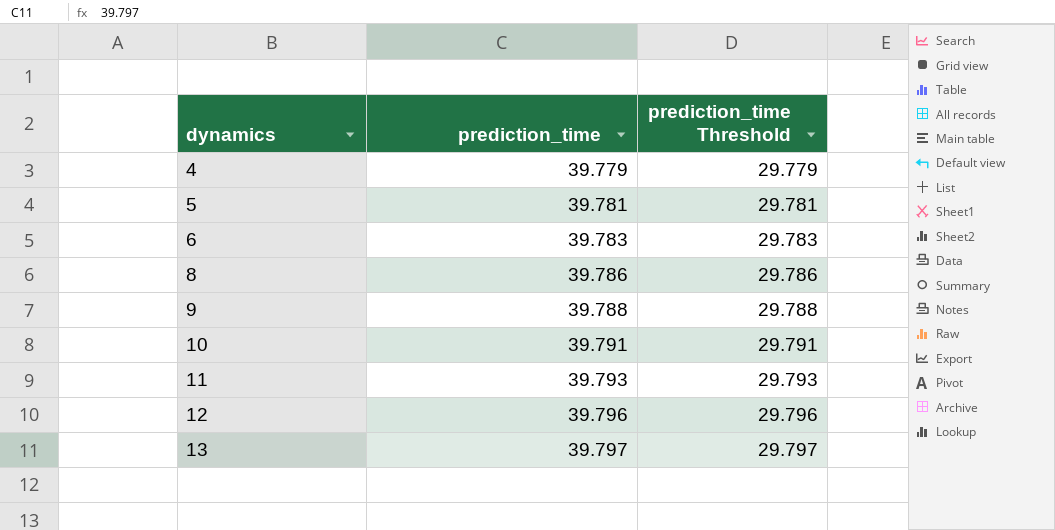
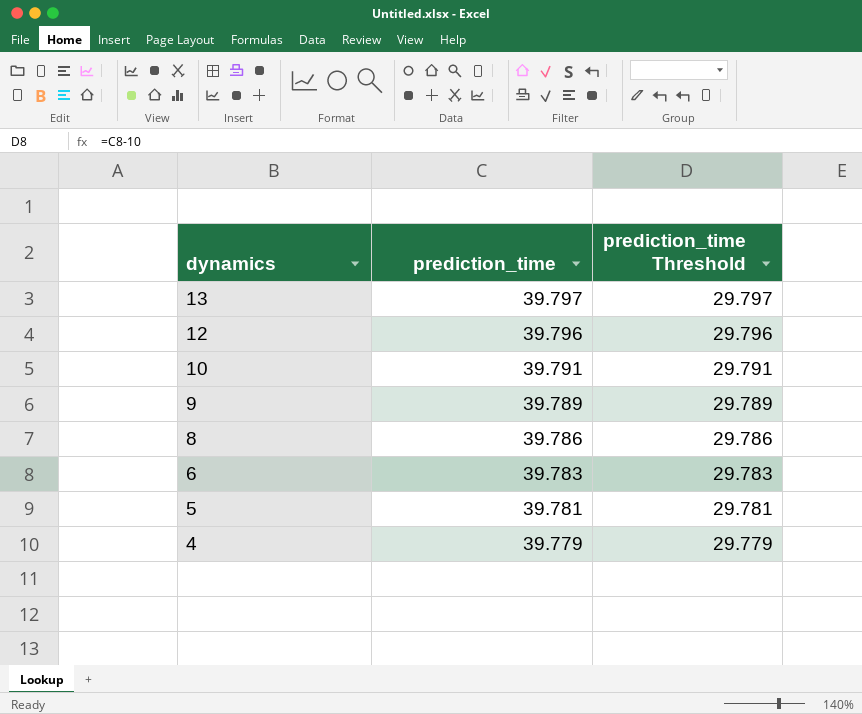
row order: dynamics ascending -> dynamics descending
row 11: 39.793 | 29.793 -> none
9 | prediction_time: 39.788 -> 39.789
9 | prediction_time Threshold: 29.788 -> 29.789

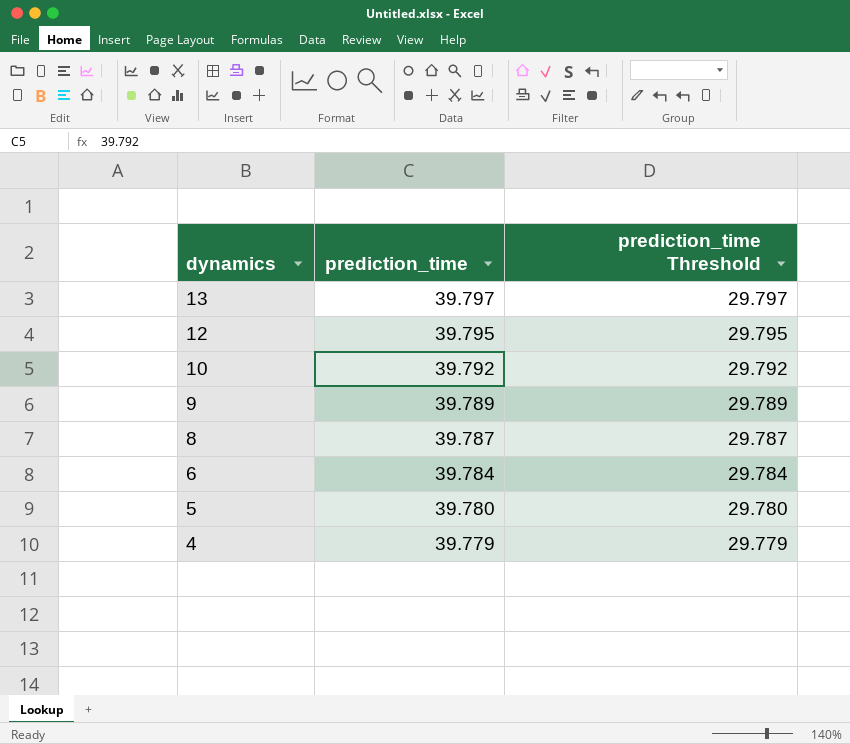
12 | prediction_time: 39.796 -> 39.795
12 | prediction_time Threshold: 29.796 -> 29.795
10 | prediction_time: 39.791 -> 39.792
10 | prediction_time Threshold: 29.791 -> 29.792
8 | prediction_time: 39.786 -> 39.787
8 | prediction_time Threshold: 29.786 -> 29.787
6 | prediction_time: 39.783 -> 39.784
6 | prediction_time Threshold: 29.783 -> 29.784
5 | prediction_time: 39.781 -> 39.780
5 | prediction_time Threshold: 29.781 -> 29.780

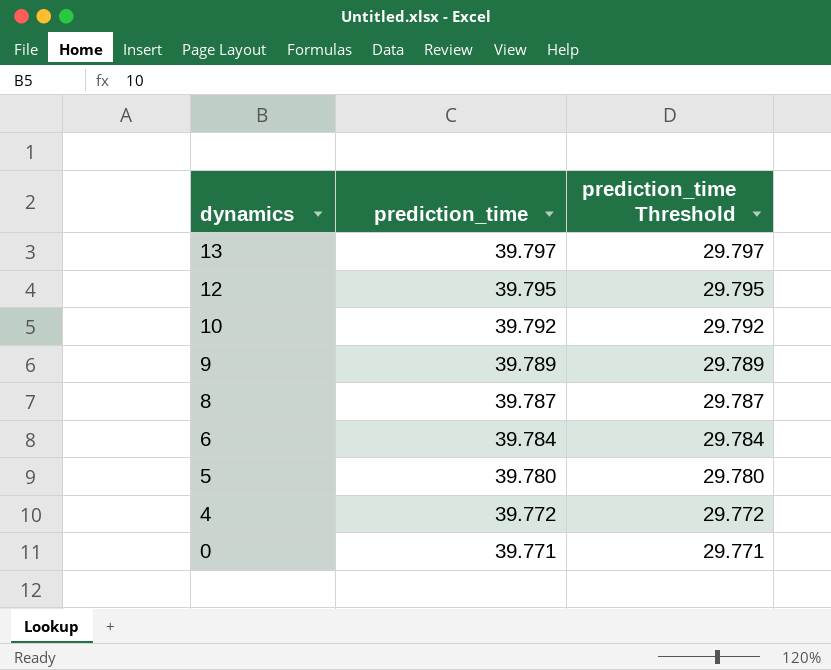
4 | prediction_time: 39.779 -> 39.772
4 | prediction_time Threshold: 29.779 -> 29.772
row 0: none -> 39.771 | 29.771

